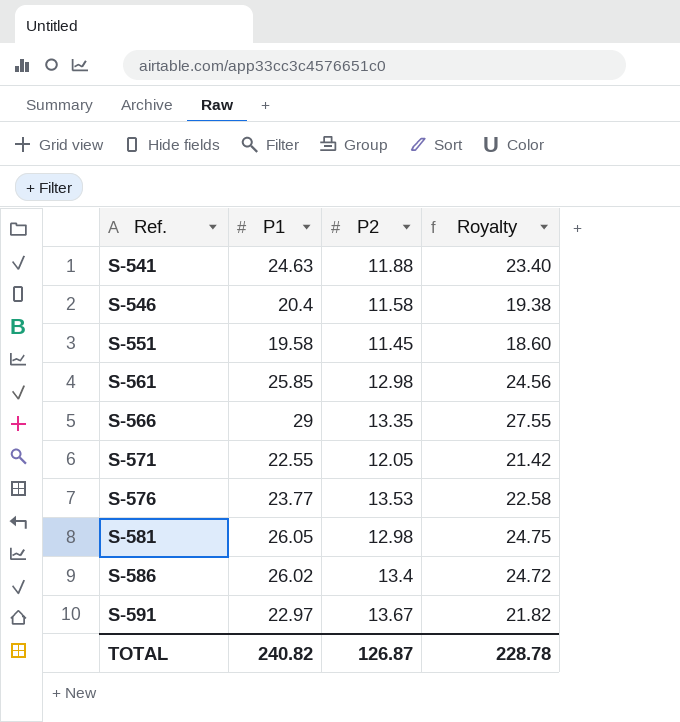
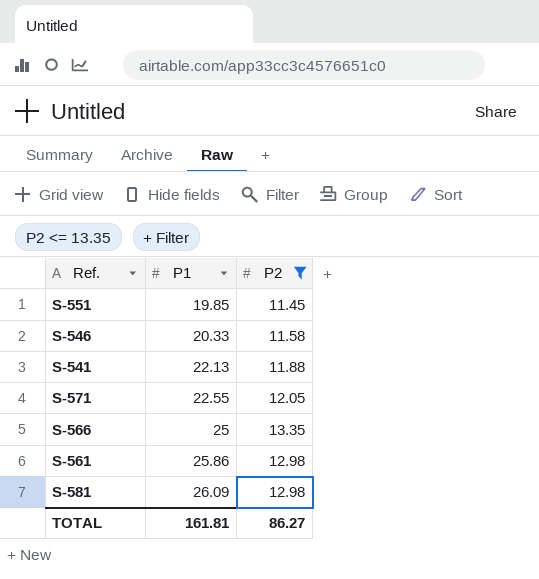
filter: none -> P2 <= 13.35
row order: Ref. ascending -> P1 ascending
column Royalty | formula: [P1] * 0.95 -> none
S-551 | P1: 19.58 -> 19.85
S-546 | P1: 20.4 -> 20.33
S-541 | P1: 24.63 -> 22.13
S-566 | P1: 29 -> 25
S-561 | P1: 25.85 -> 25.86
S-581 | P1: 26.05 -> 26.09
TOTAL | P1: 240.82 -> 161.81
TOTAL | P2: 126.87 -> 86.27

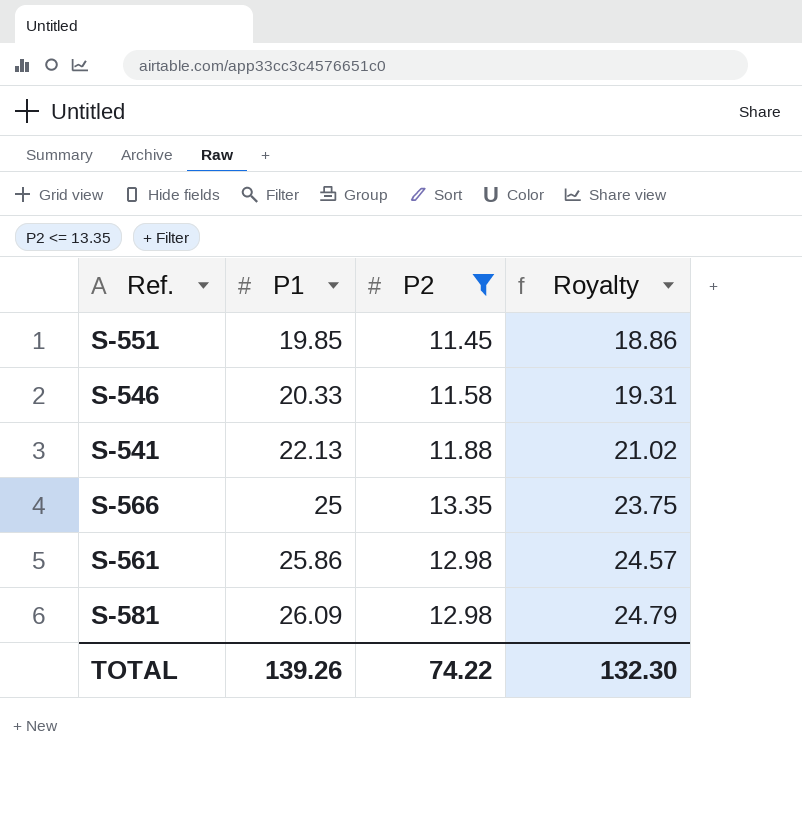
column Royalty | formula: none -> [P1] * 0.95
row S-571: 22.55 | 12.05 -> none
TOTAL | P1: 161.81 -> 139.26
TOTAL | P2: 86.27 -> 74.22

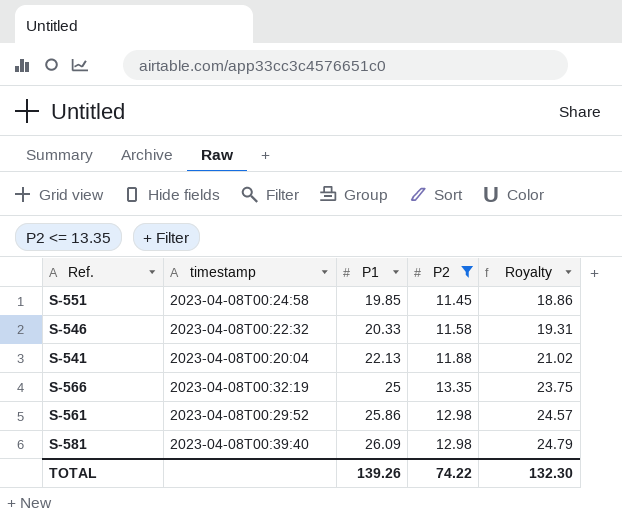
column timestamp | position: none -> 2

